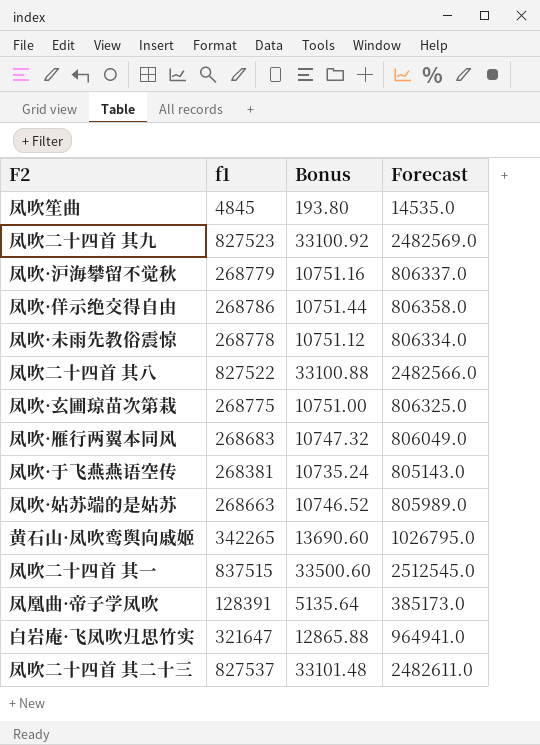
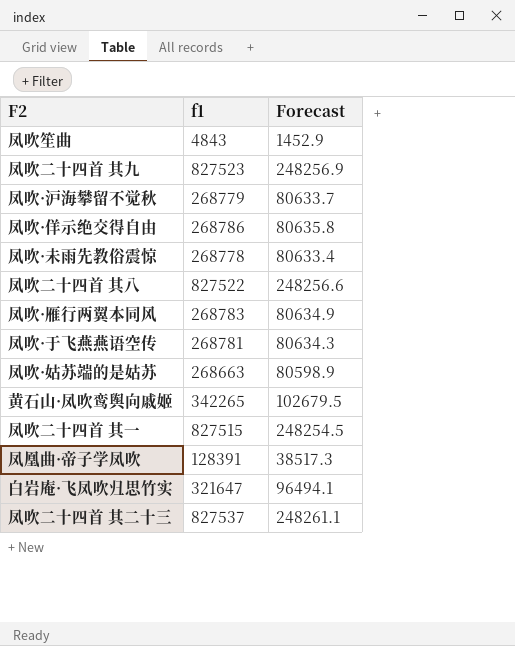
column Bonus | formula: [f1] * 0.04 -> none
column Forecast | formula: [f1] * 3 -> [f1] * 0.3
row 凤吹·玄圃琼苗次第栽: 268775 | 10751.00 | 806325.0 -> none
凤吹笙曲 | f1: 4845 -> 4843
凤吹·雁行两翼本同风 | f1: 268683 -> 268783
凤吹·于飞燕燕语空传 | f1: 268381 -> 268781
凤吹二十四首 其一 | f1: 837515 -> 827515

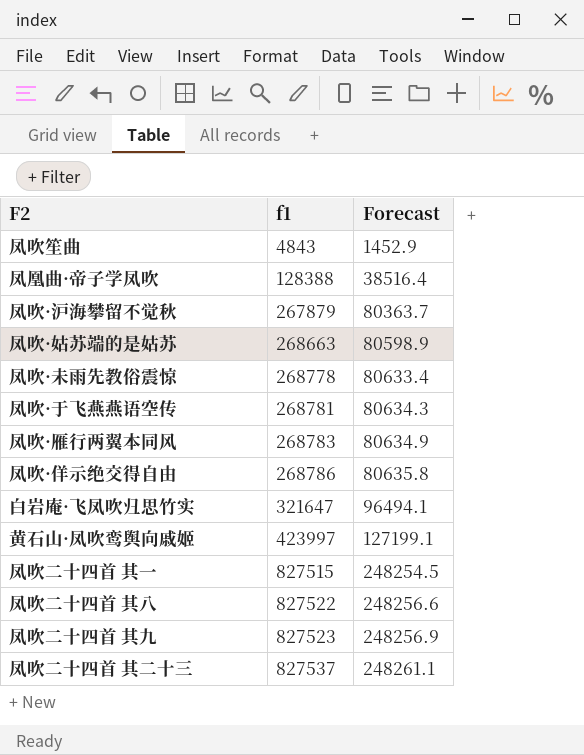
row order: none -> f1 ascending
凤凰曲·帝子学凤吹 | f1: 128391 -> 128388
凤凰曲·帝子学凤吹 | Forecast: 38517.3 -> 38516.4
凤吹·沪海攀留不觉秋 | f1: 268779 -> 267879
凤吹·沪海攀留不觉秋 | Forecast: 80633.7 -> 80363.7
黄石山·凤吹鸾舆向戚姬 | f1: 342265 -> 423997
黄石山·凤吹鸾舆向戚姬 | Forecast: 102679.5 -> 127199.1

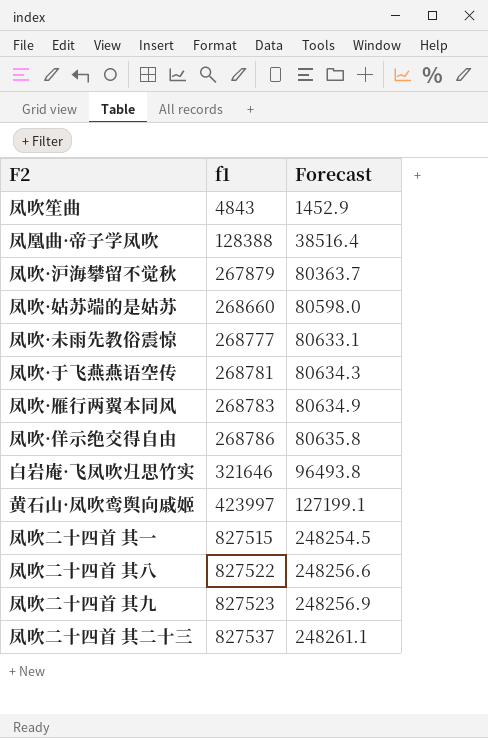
凤吹·姑苏端的是姑苏 | f1: 268663 -> 268660
凤吹·姑苏端的是姑苏 | Forecast: 80598.9 -> 80598.0
凤吹·未雨先教俗震惊 | f1: 268778 -> 268777
凤吹·未雨先教俗震惊 | Forecast: 80633.4 -> 80633.1
白岩庵·飞凤吹归思竹实 | f1: 321647 -> 321646
白岩庵·飞凤吹归思竹实 | Forecast: 96494.1 -> 96493.8

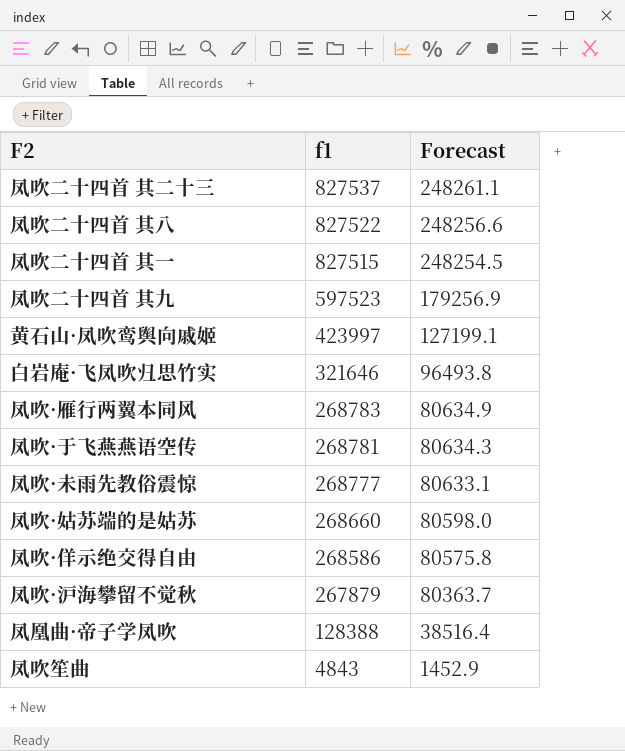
row order: f1 ascending -> f1 descending
凤吹二十四首 其九 | f1: 827523 -> 597523
凤吹二十四首 其九 | Forecast: 248256.9 -> 179256.9
凤吹·佯示绝交得自由 | f1: 268786 -> 268586
凤吹·佯示绝交得自由 | Forecast: 80635.8 -> 80575.8

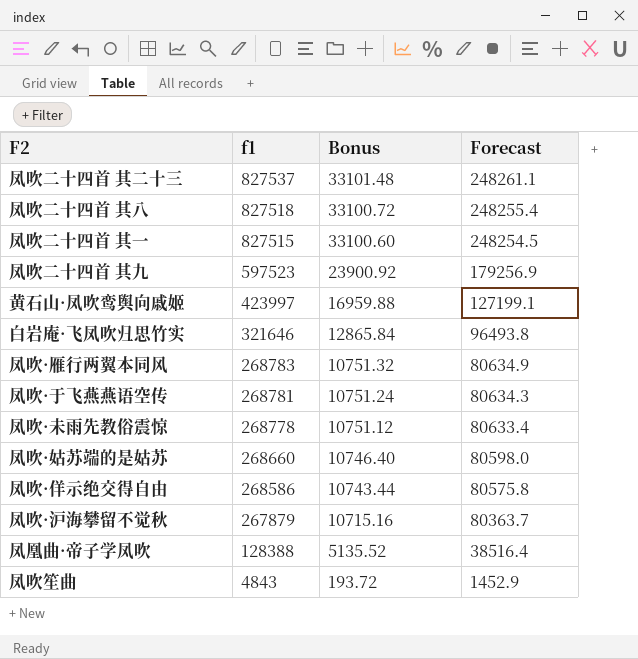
column Bonus | formula: none -> [f1] * 0.04
凤吹二十四首 其八 | f1: 827522 -> 827518
凤吹二十四首 其八 | Forecast: 248256.6 -> 248255.4
凤吹·未雨先教俗震惊 | f1: 268777 -> 268778
凤吹·未雨先教俗震惊 | Forecast: 80633.1 -> 80633.4

